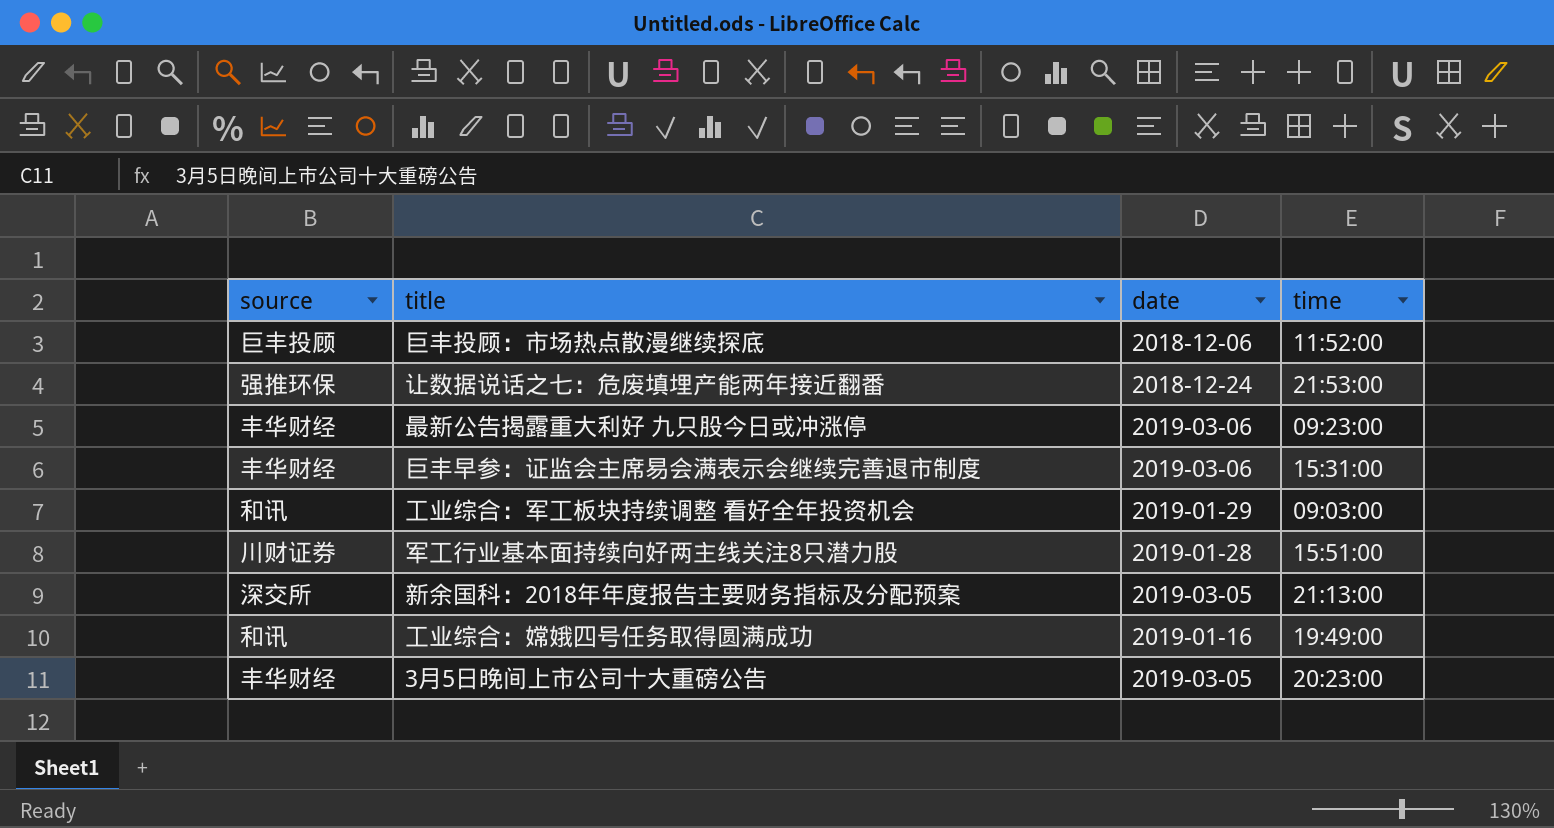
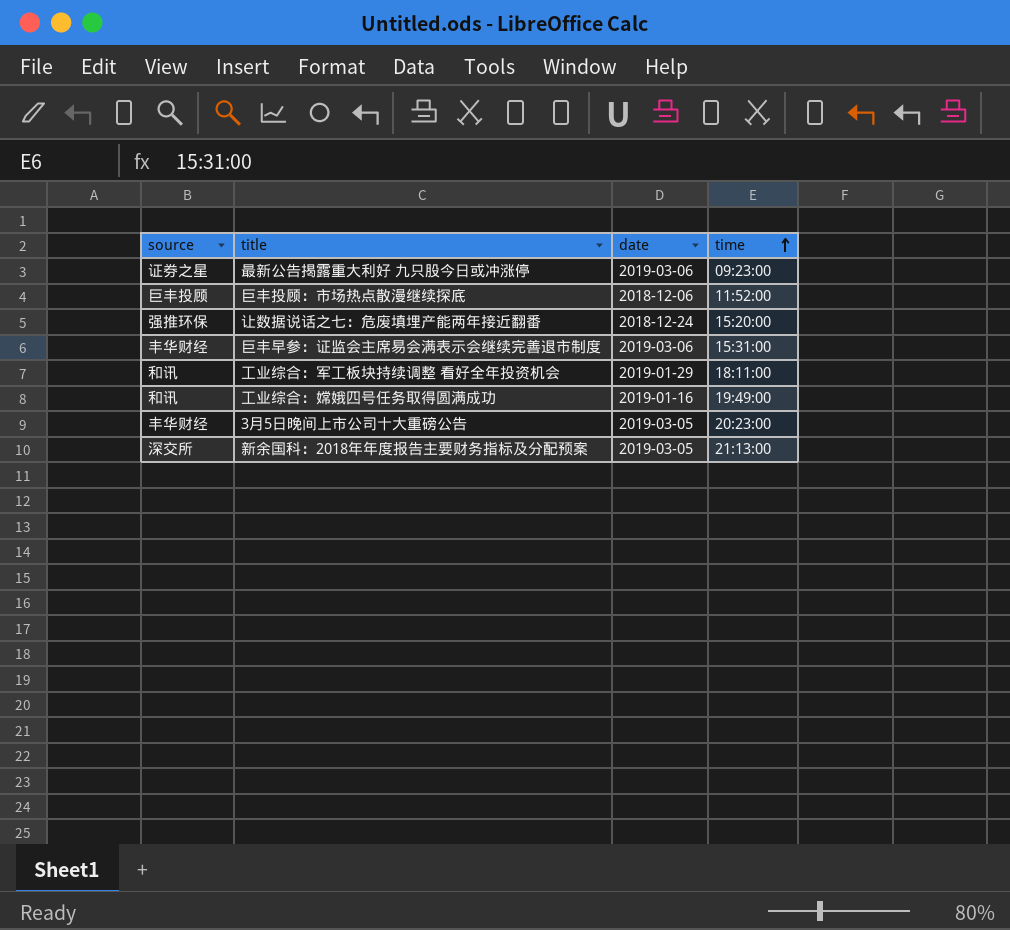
row order: none -> time ascending
row 军工行业基本面持续向好两主线关注8只潜力股: 川财证券 | 2019-01-28 | 15:51:00 -> none
最新公告揭露重大利好 九只股今日或冲涨停 | source: 丰华财经 -> 证券之星
让数据说话之七：危废填埋产能两年接近翻番 | time: 21:53:00 -> 15:20:00
工业综合：军工板块持续调整 看好全年投资机会 | time: 09:03:00 -> 18:11:00

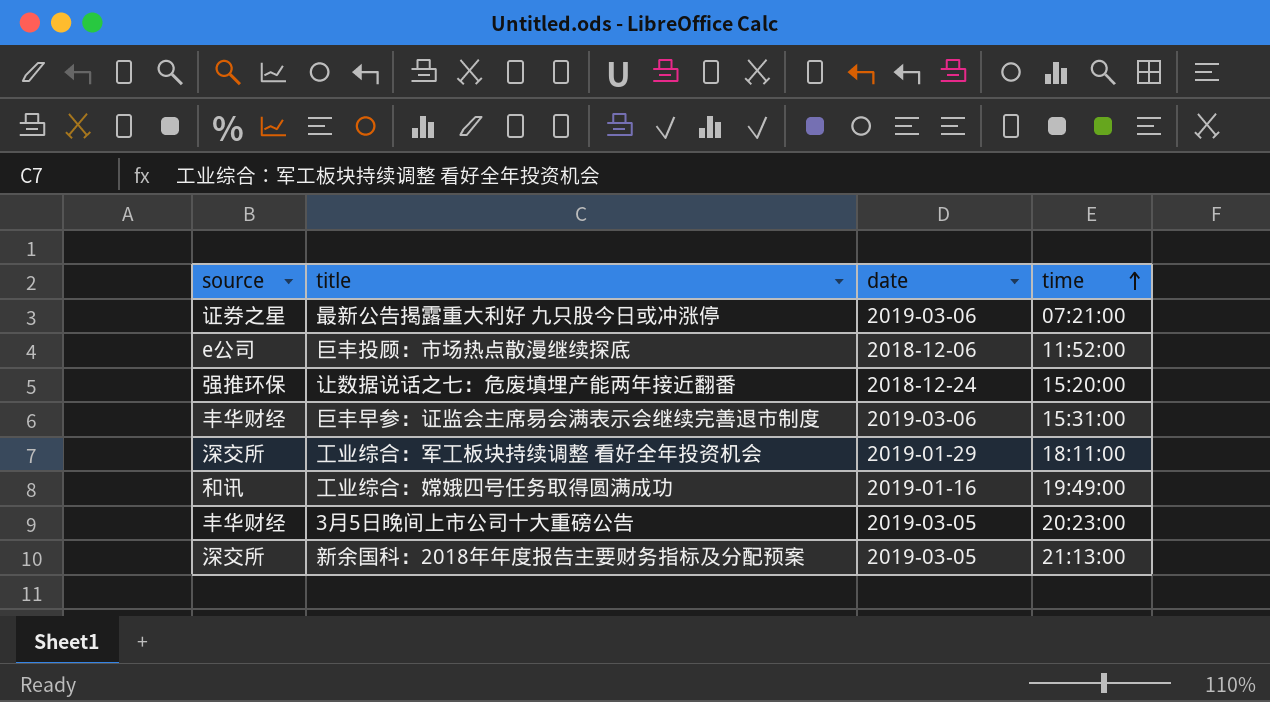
最新公告揭露重大利好 九只股今日或冲涨停 | time: 09:23:00 -> 07:21:00
巨丰投顾：市场热点散漫继续探底 | source: 巨丰投顾 -> e公司
工业综合：军工板块持续调整 看好全年投资机会 | source: 和讯 -> 深交所

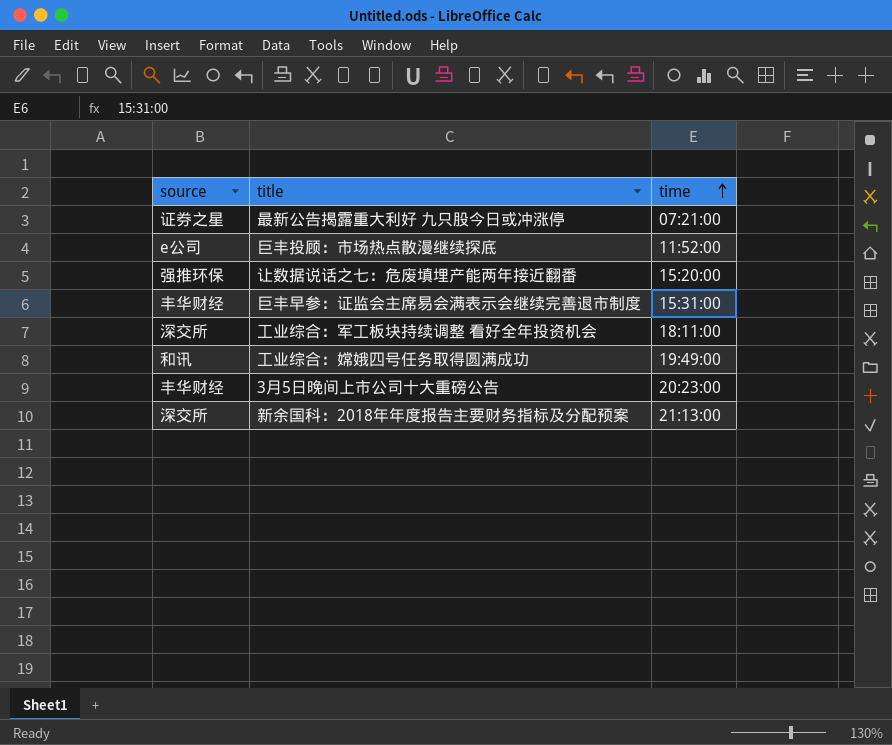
column date | position: 3 -> none

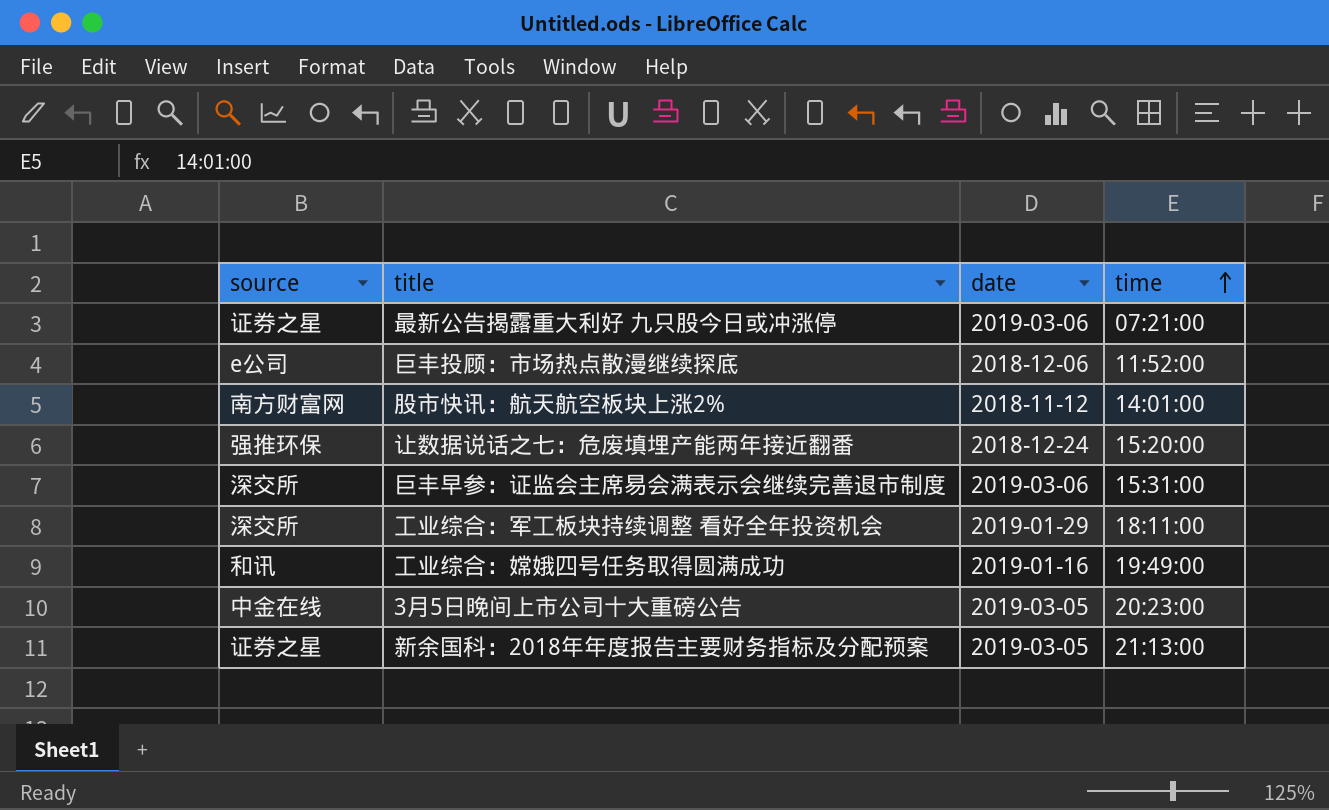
column date | position: none -> 3
row 股市快讯：航天航空板块上涨2%: none -> 南方财富网 | 2018-11-12 | 14:01:00
巨丰早参：证监会主席易会满表示会继续完善退市制度 | source: 丰华财经 -> 深交所
3月5日晚间上市公司十大重磅公告 | source: 丰华财经 -> 中金在线
新余国科：2018年年度报告主要财务指标及分配预案 | source: 深交所 -> 证券之星

